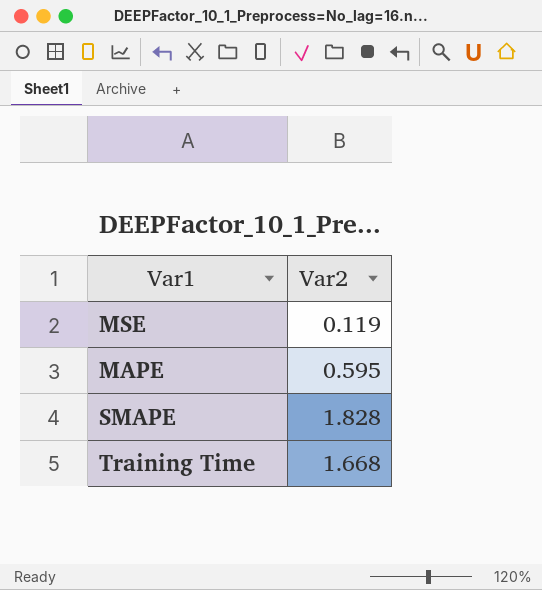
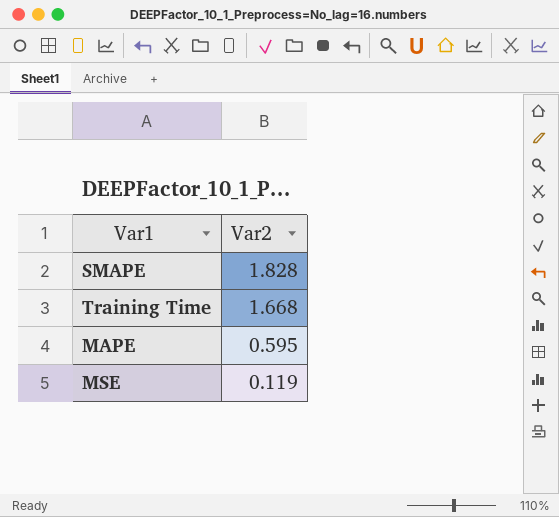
row order: none -> Var2 descending

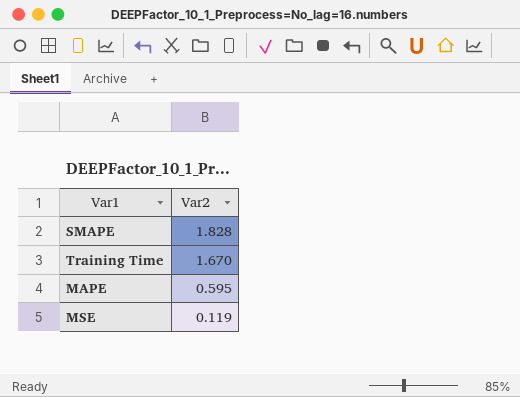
Training Time | Var2: 1.668 -> 1.670

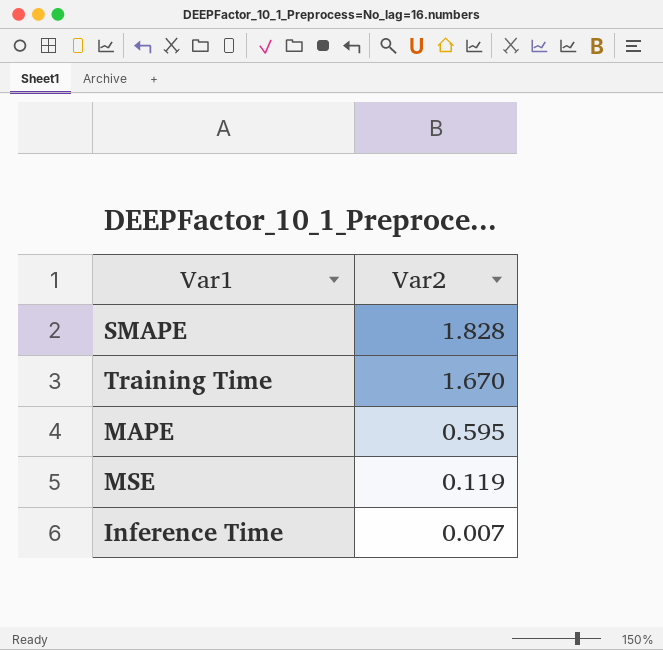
row Inference Time: none -> 0.007

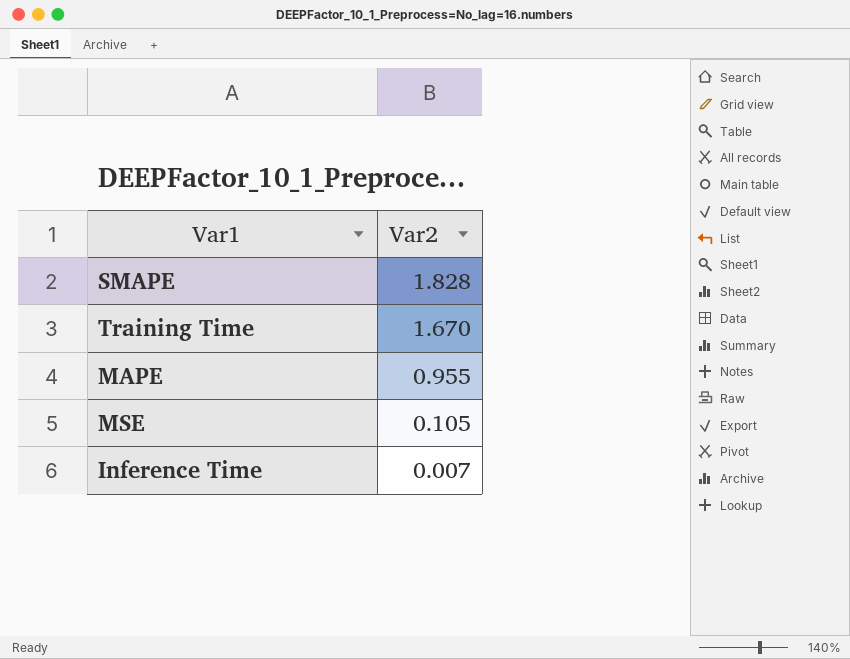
MAPE | Var2: 0.595 -> 0.955
MSE | Var2: 0.119 -> 0.105

